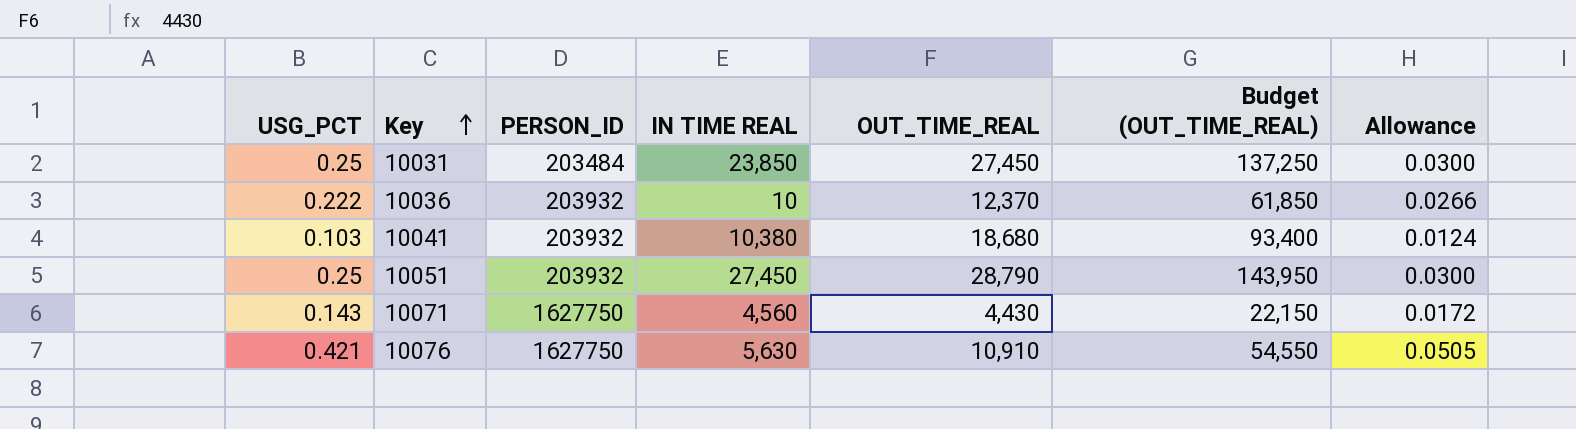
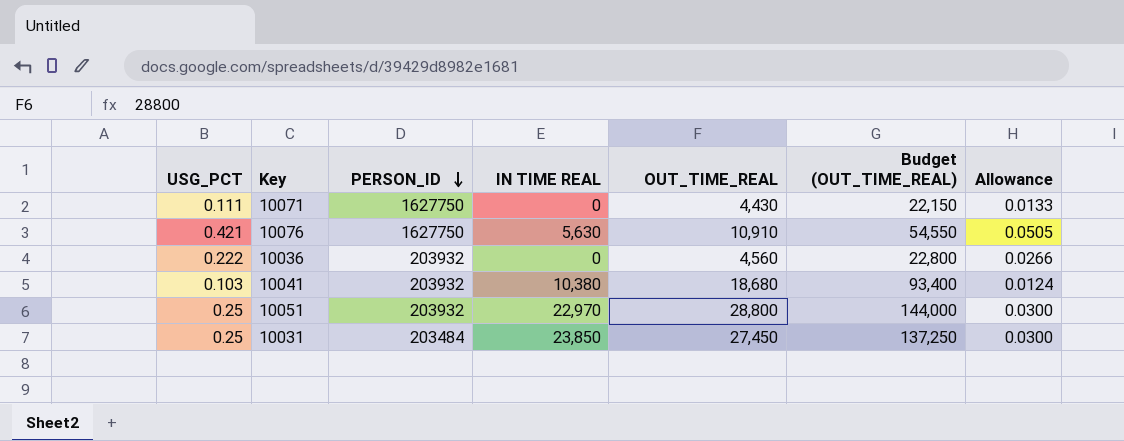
row order: Key ascending -> PERSON_ID descending
10071 | USG_PCT: 0.143 -> 0.111
10071 | IN TIME REAL: 4,560 -> 0
10071 | Allowance: 0.0172 -> 0.0133
10036 | IN TIME REAL: 10 -> 0
10036 | OUT_TIME_REAL: 12,370 -> 4,560
10036 | Budget (OUT_TIME_REAL): 61,850 -> 22,800
10051 | IN TIME REAL: 27,450 -> 22,970
10051 | OUT_TIME_REAL: 28,790 -> 28,800
10051 | Budget (OUT_TIME_REAL): 143,950 -> 144,000

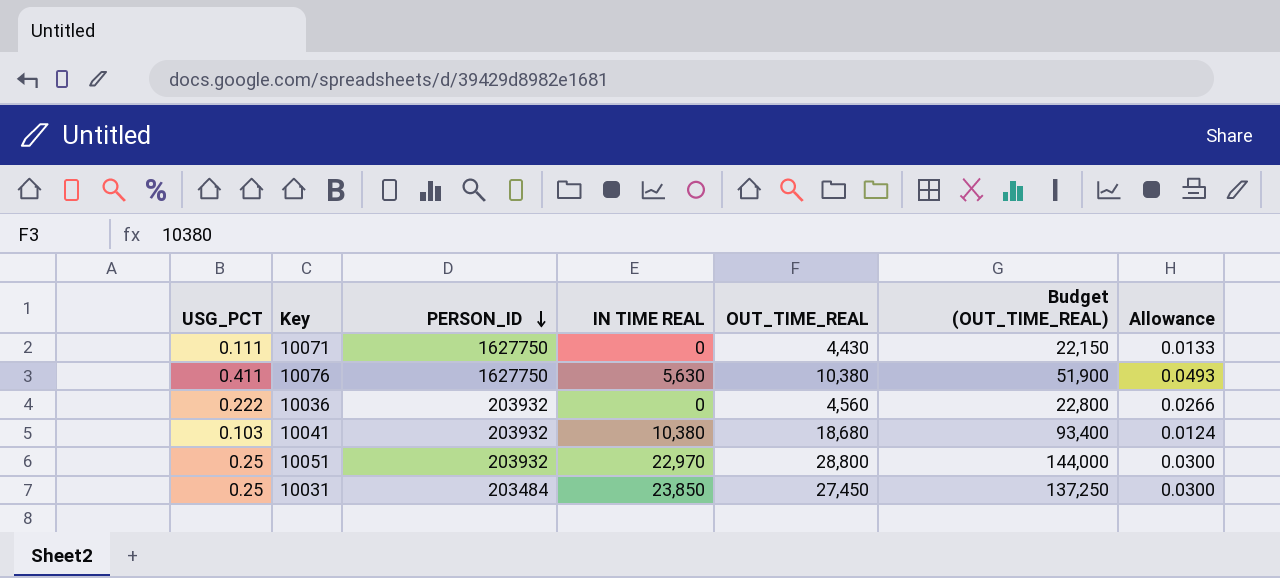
10076 | USG_PCT: 0.421 -> 0.411
10076 | OUT_TIME_REAL: 10,910 -> 10,380
10076 | Budget (OUT_TIME_REAL): 54,550 -> 51,900
10076 | Allowance: 0.0505 -> 0.0493

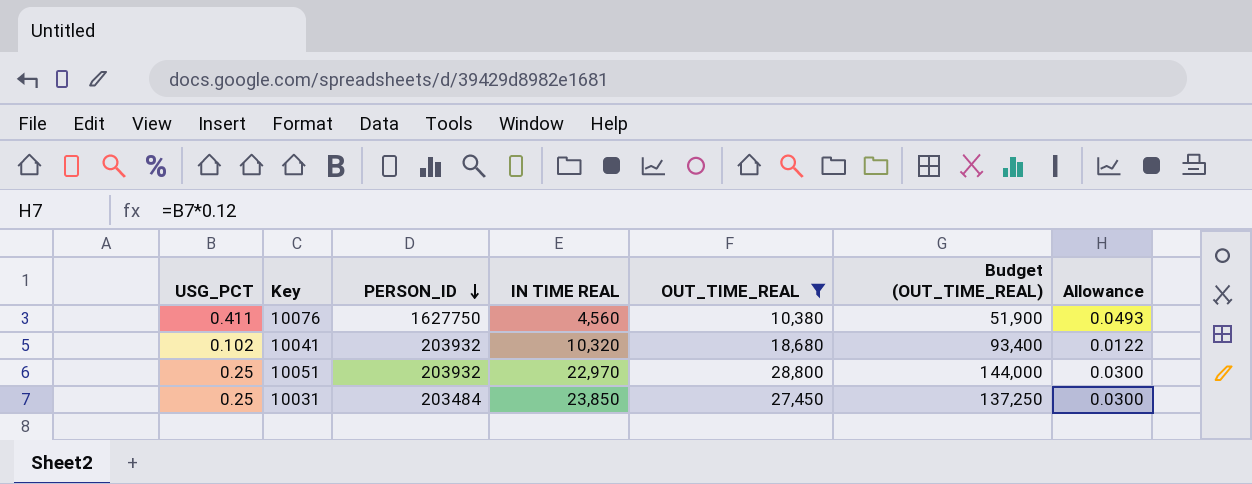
filter: none -> OUT_TIME_REAL >= 10,380
10076 | IN TIME REAL: 5,630 -> 4,560
10041 | USG_PCT: 0.103 -> 0.102
10041 | IN TIME REAL: 10,380 -> 10,320
10041 | Allowance: 0.0124 -> 0.0122

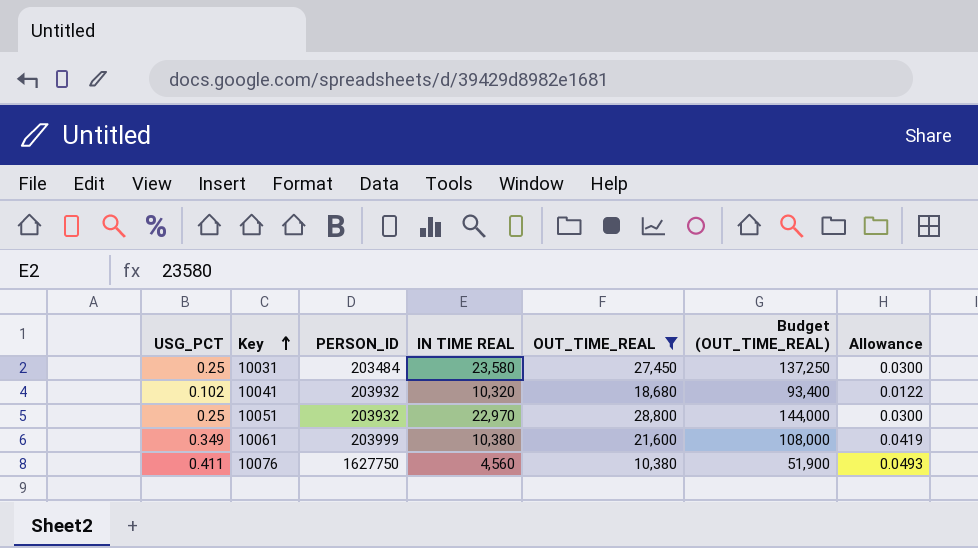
row order: PERSON_ID descending -> Key ascending
10031 | IN TIME REAL: 23,850 -> 23,580
row 10061: none -> 0.349 | 203999 | 10,380 | 21,600 | 108,000 | 0.0419

